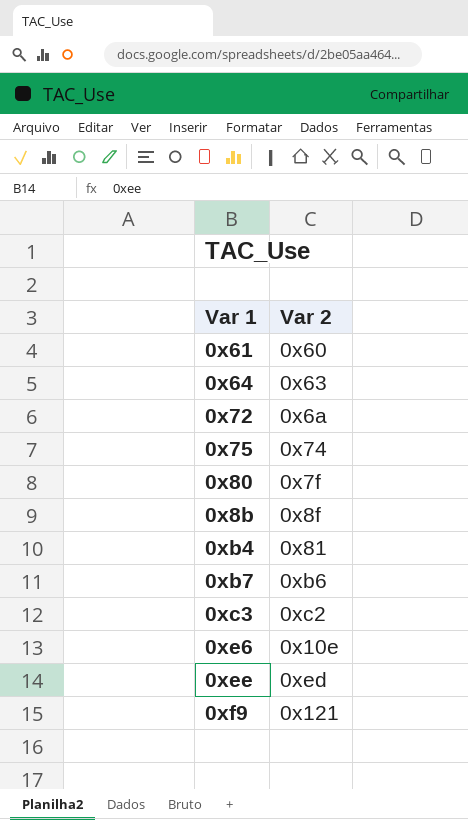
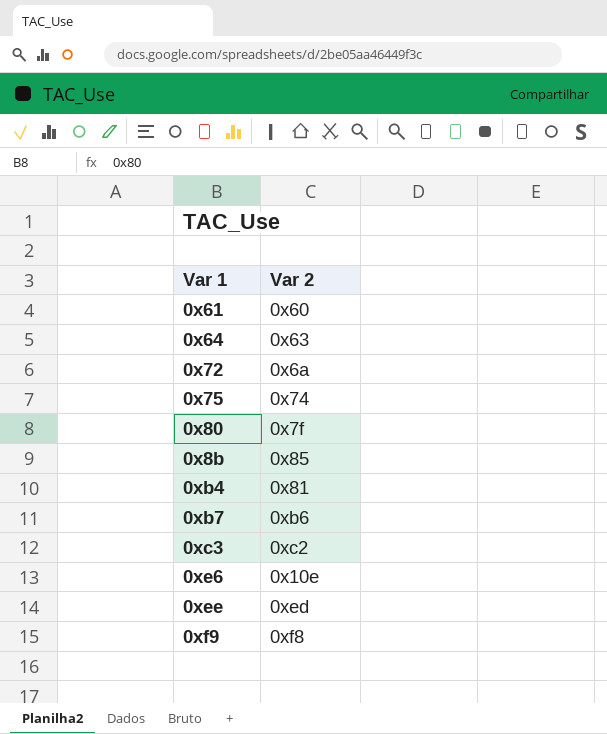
0x8b | Var 2: 0x8f -> 0x85
0xf9 | Var 2: 0x121 -> 0xf8

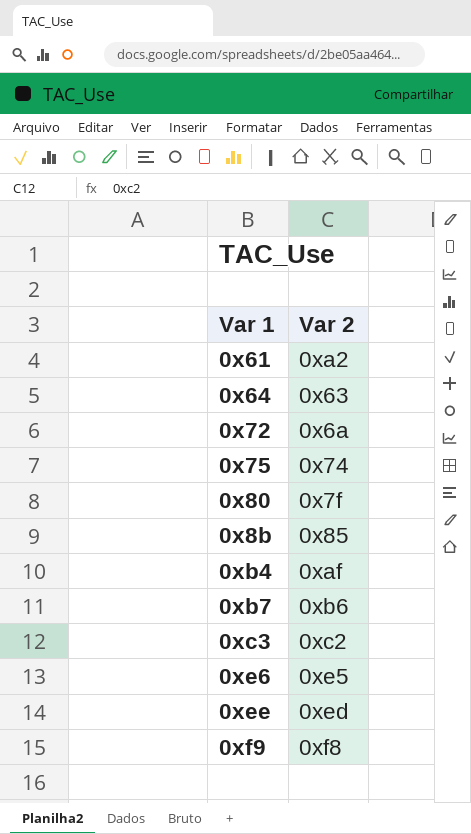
0x61 | Var 2: 0x60 -> 0xa2
0xb4 | Var 2: 0x81 -> 0xaf
0xe6 | Var 2: 0x10e -> 0xe5

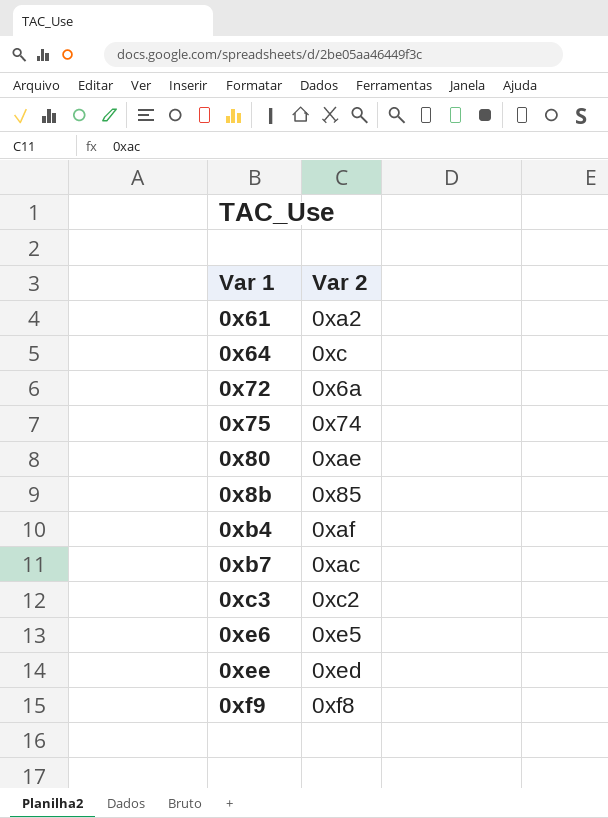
0x64 | Var 2: 0x63 -> 0xc
0x80 | Var 2: 0x7f -> 0xae
0xb7 | Var 2: 0xb6 -> 0xac

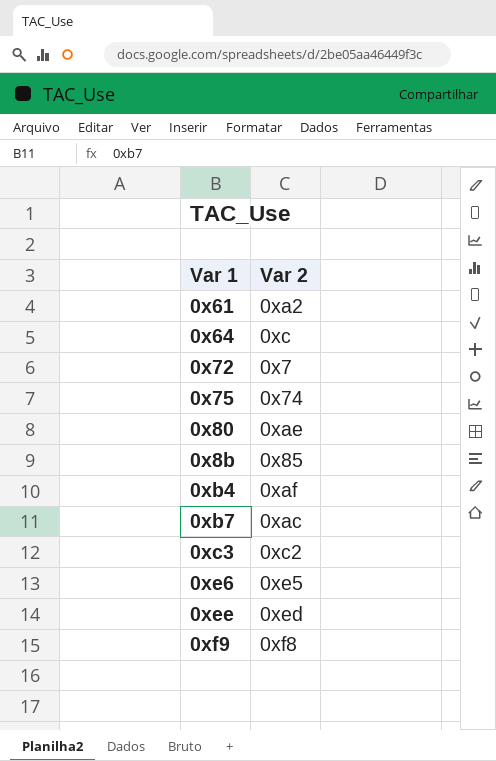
0x72 | Var 2: 0x6a -> 0x7

